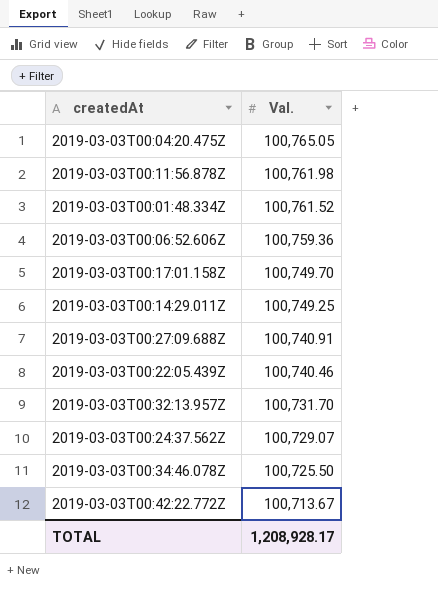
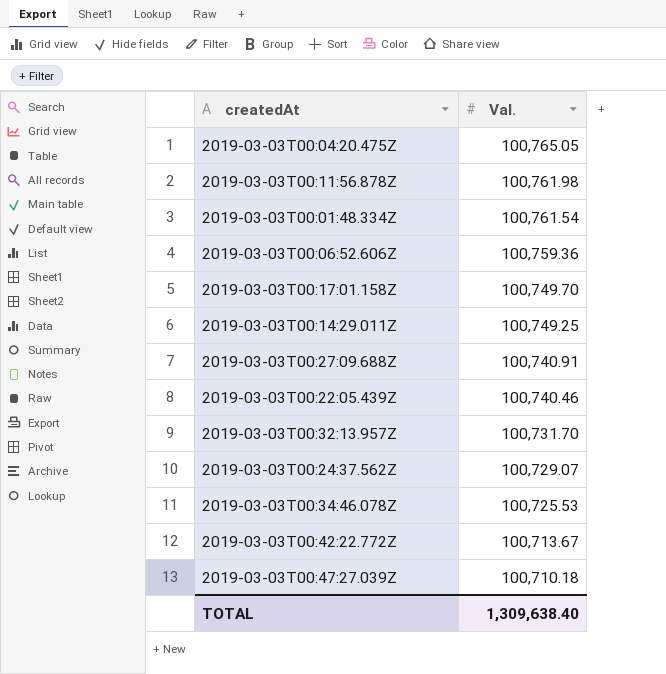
2019-03-03T00:01:48.334Z | Val.: 100,761.52 -> 100,761.54
2019-03-03T00:34:46.078Z | Val.: 100,725.50 -> 100,725.53
row 2019-03-03T00:47:27.039Z: none -> 100,710.18
TOTAL | Val.: 1,208,928.17 -> 1,309,638.40

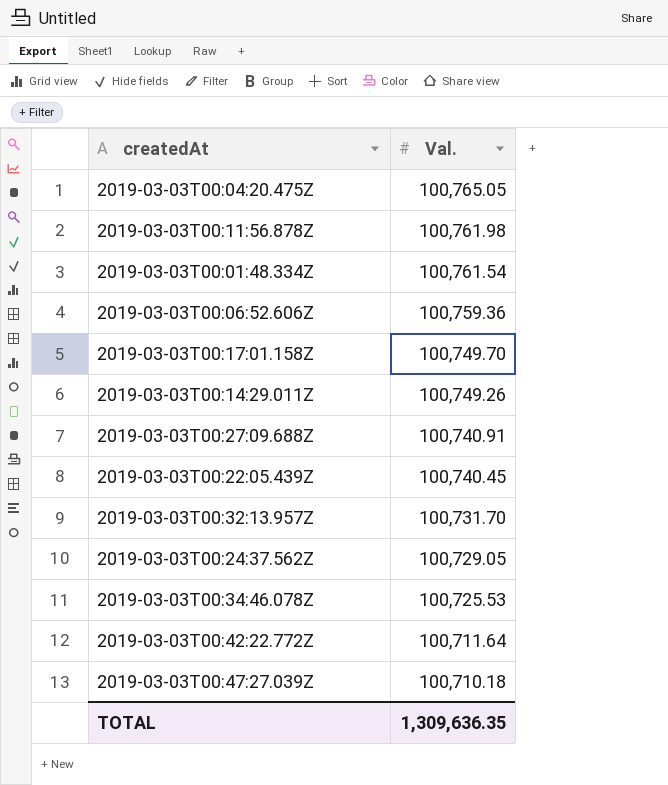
2019-03-03T00:14:29.011Z | Val.: 100,749.25 -> 100,749.26
2019-03-03T00:22:05.439Z | Val.: 100,740.46 -> 100,740.45
2019-03-03T00:24:37.562Z | Val.: 100,729.07 -> 100,729.05
2019-03-03T00:42:22.772Z | Val.: 100,713.67 -> 100,711.64
TOTAL | Val.: 1,309,638.40 -> 1,309,636.35

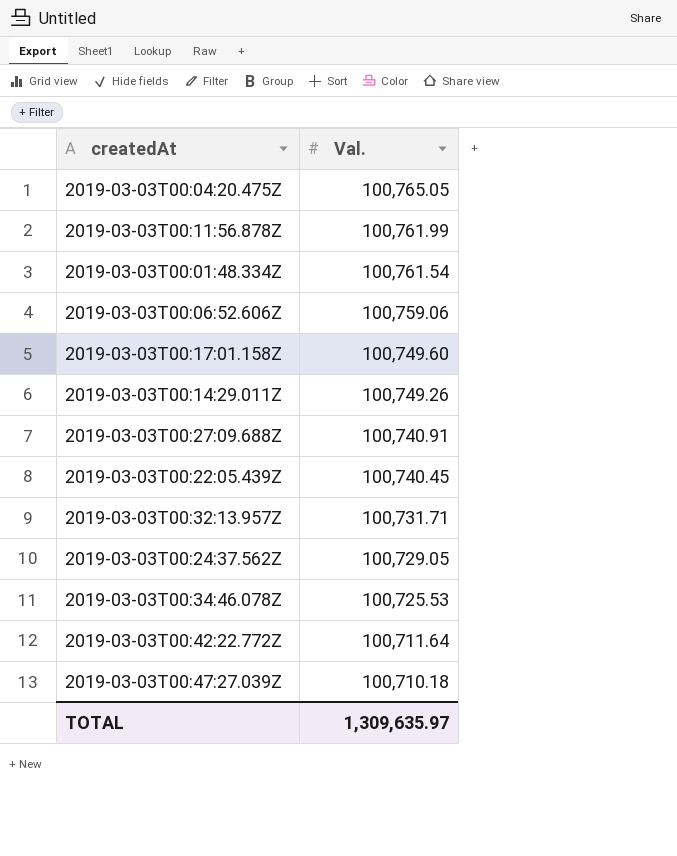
2019-03-03T00:11:56.878Z | Val.: 100,761.98 -> 100,761.99
2019-03-03T00:06:52.606Z | Val.: 100,759.36 -> 100,759.06
2019-03-03T00:17:01.158Z | Val.: 100,749.70 -> 100,749.60
2019-03-03T00:32:13.957Z | Val.: 100,731.70 -> 100,731.71
TOTAL | Val.: 1,309,636.35 -> 1,309,635.97

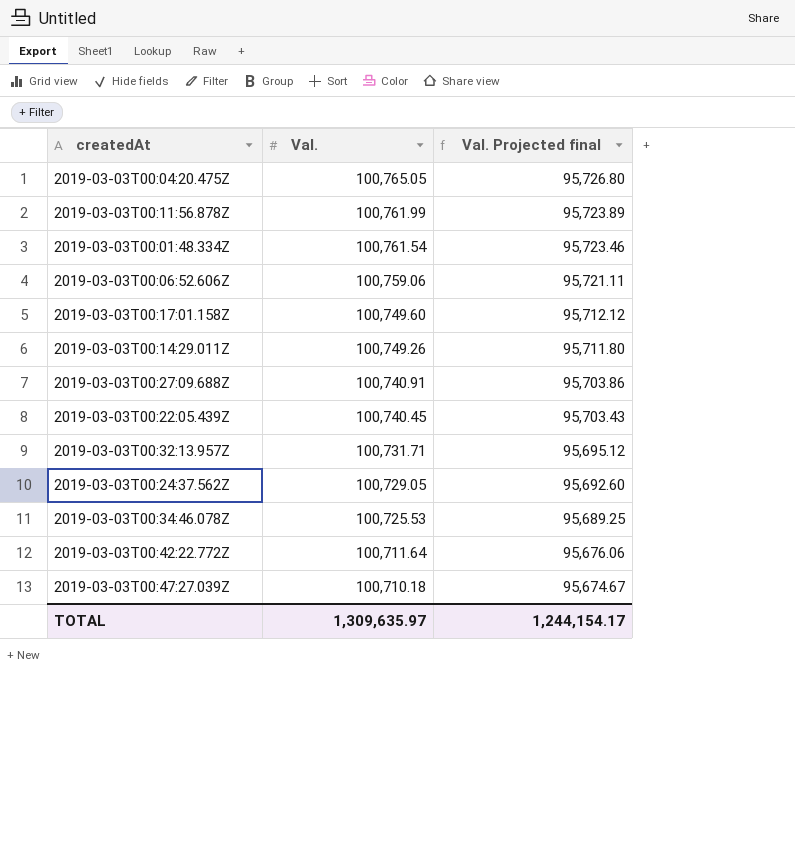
column Val. Projected final | formula: none -> [Val.] * 0.95

